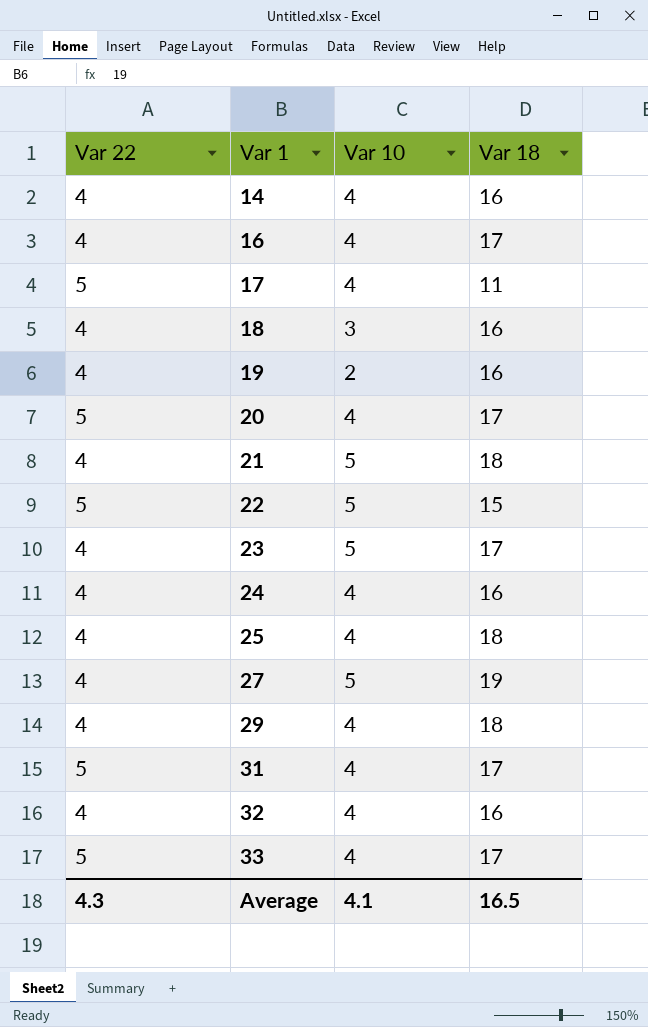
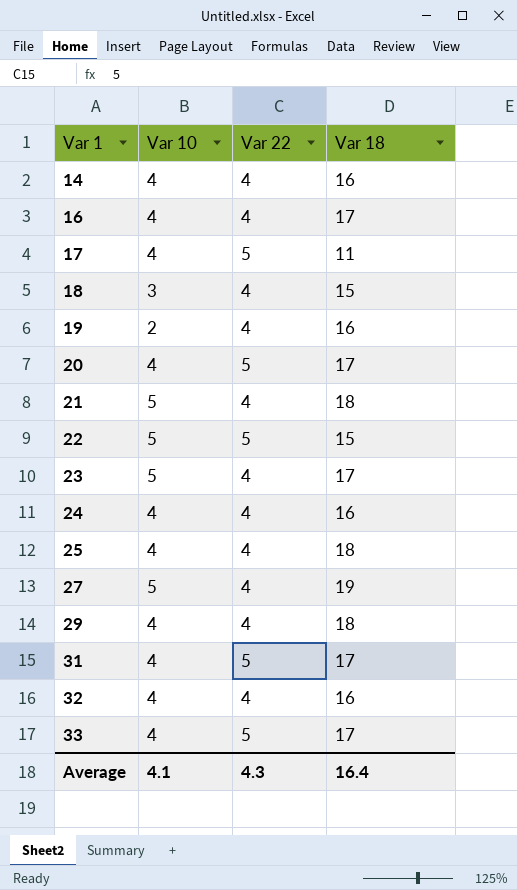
column Var 22 | position: 1 -> 3
18 | Var 18: 16 -> 15
Average | Var 18: 16.5 -> 16.4

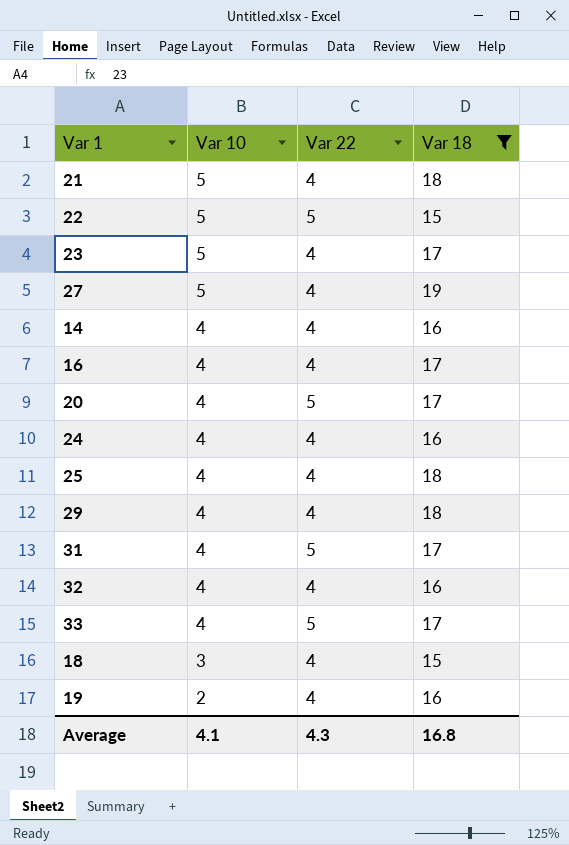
filter: none -> Var 18 != 11
row order: Var 1 ascending -> Var 10 descending
Average | Var 18: 16.4 -> 16.8

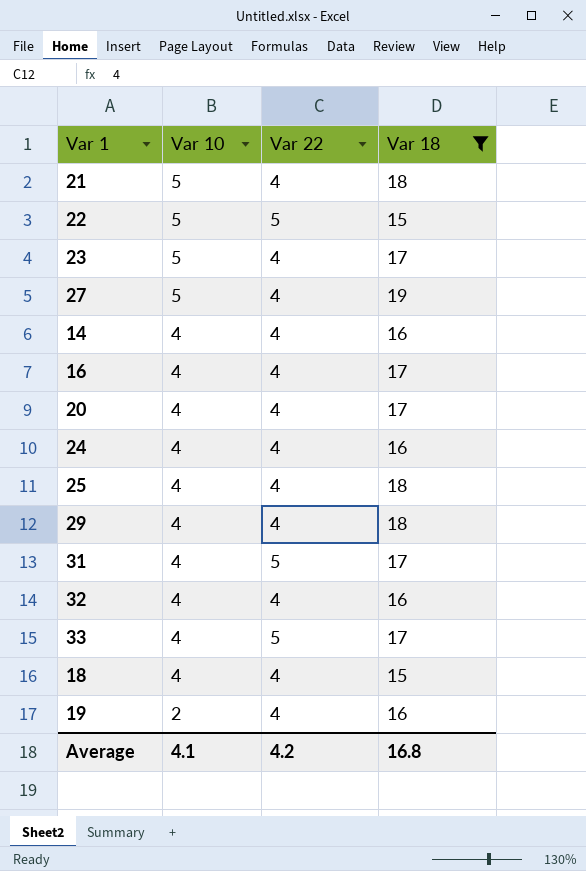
20 | Var 22: 5 -> 4
18 | Var 10: 3 -> 4
Average | Var 22: 4.3 -> 4.2

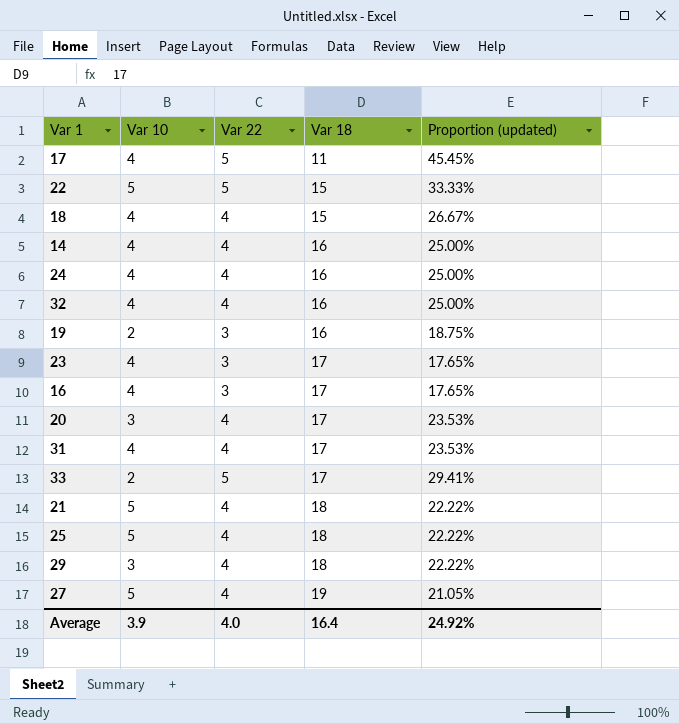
filter: Var 18 != 11 -> none
row order: Var 10 descending -> Var 18 ascending
column Proportion (updated) | formula: none -> [Var 22] / [Var 18]
19 | Var 22: 4 -> 3
23 | Var 10: 5 -> 4
23 | Var 22: 4 -> 3
16 | Var 22: 4 -> 3
20 | Var 10: 4 -> 3
31 | Var 22: 5 -> 4
33 | Var 10: 4 -> 2
25 | Var 10: 4 -> 5
29 | Var 10: 4 -> 3
Average | Var 10: 4.1 -> 3.9
Average | Var 22: 4.2 -> 4.0
Average | Var 18: 16.8 -> 16.4

